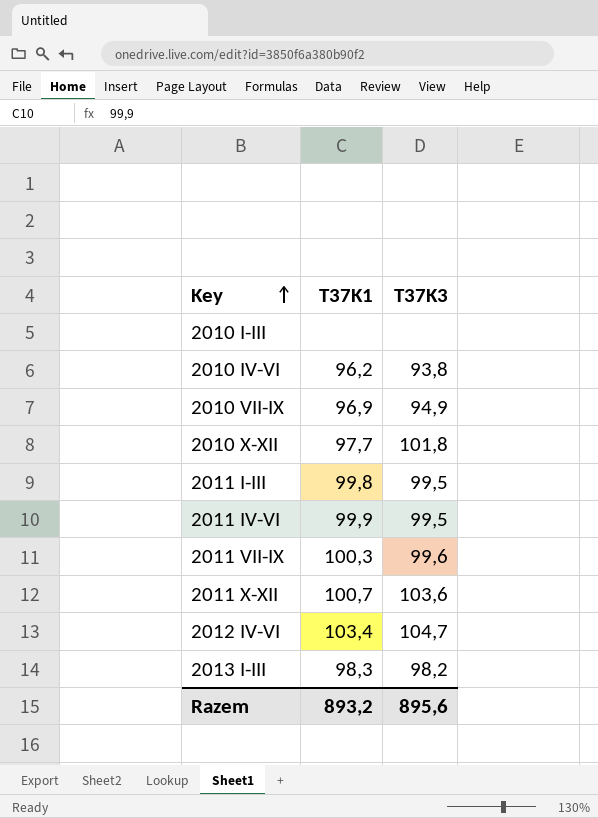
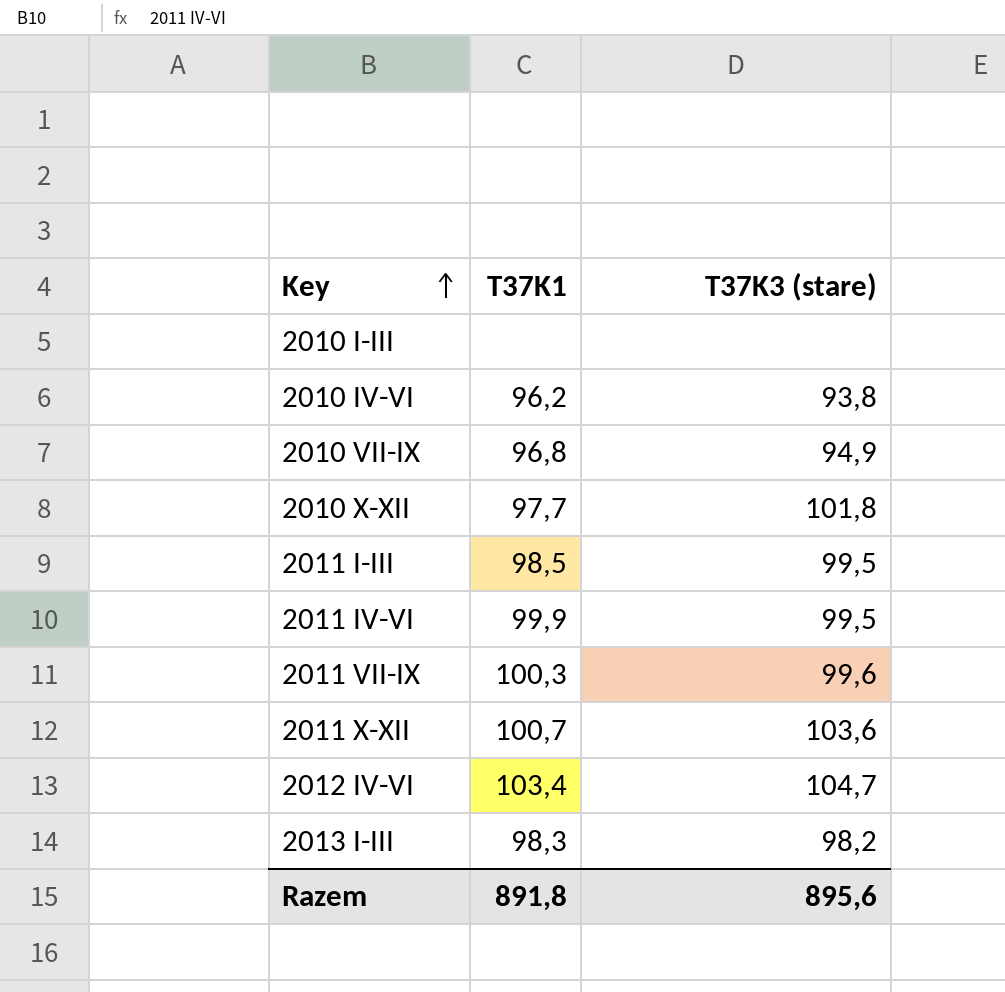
column name: T37K3 -> T37K3 (stare)
2010 VII-IX | T37K1: 96,9 -> 96,8
2011 I-III | T37K1: 99,8 -> 98,5
Razem | T37K1: 893,2 -> 891,8

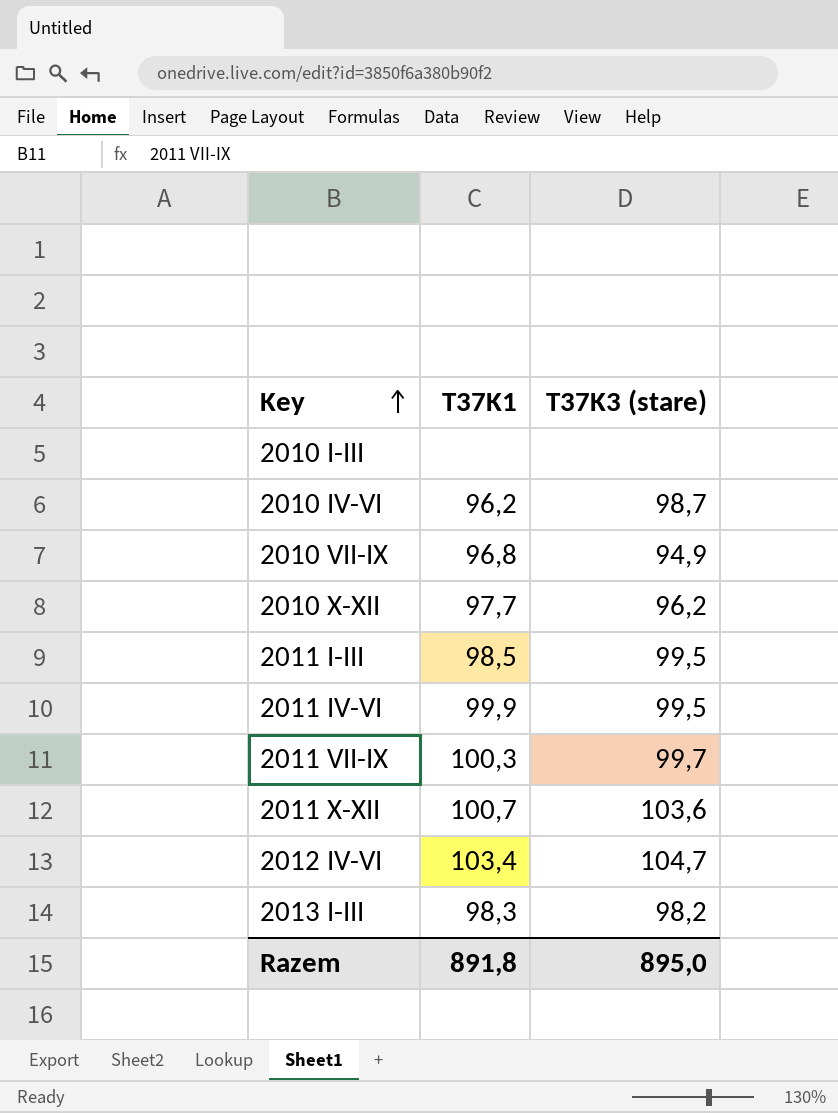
2010 IV-VI | T37K3 (stare): 93,8 -> 98,7
2010 X-XII | T37K3 (stare): 101,8 -> 96,2
2011 VII-IX | T37K3 (stare): 99,6 -> 99,7
Razem | T37K3 (stare): 895,6 -> 895,0

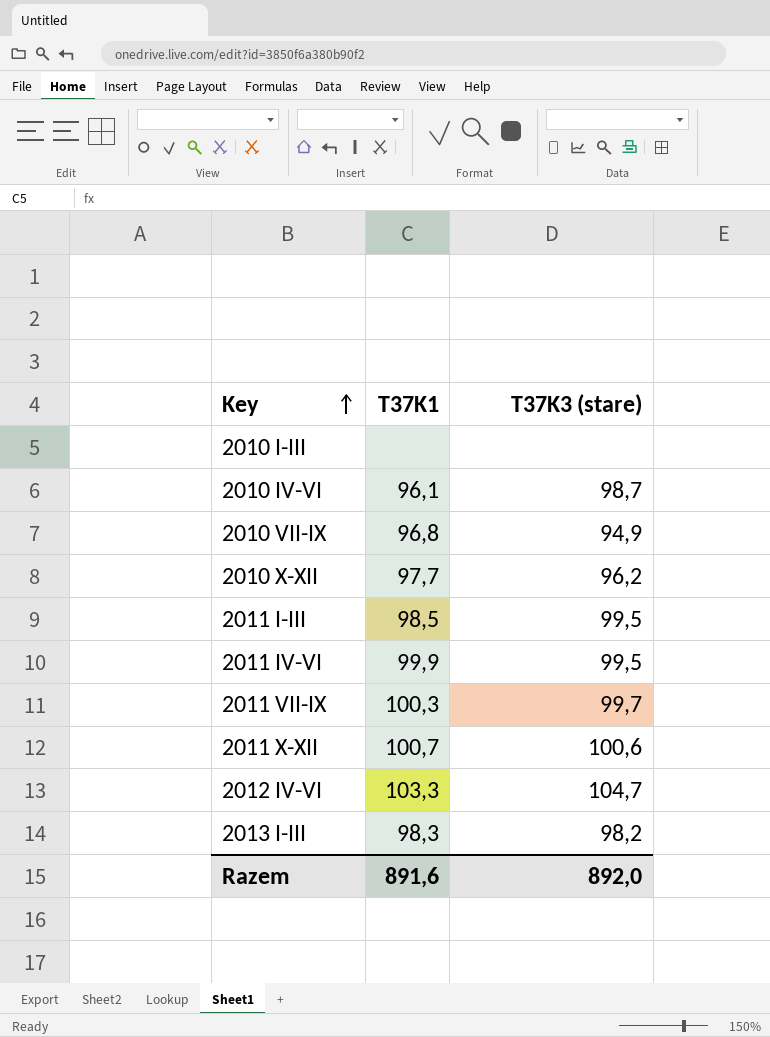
2010 IV-VI | T37K1: 96,2 -> 96,1
2011 X-XII | T37K3 (stare): 103,6 -> 100,6
2012 IV-VI | T37K1: 103,4 -> 103,3
Razem | T37K1: 891,8 -> 891,6
Razem | T37K3 (stare): 895,0 -> 892,0

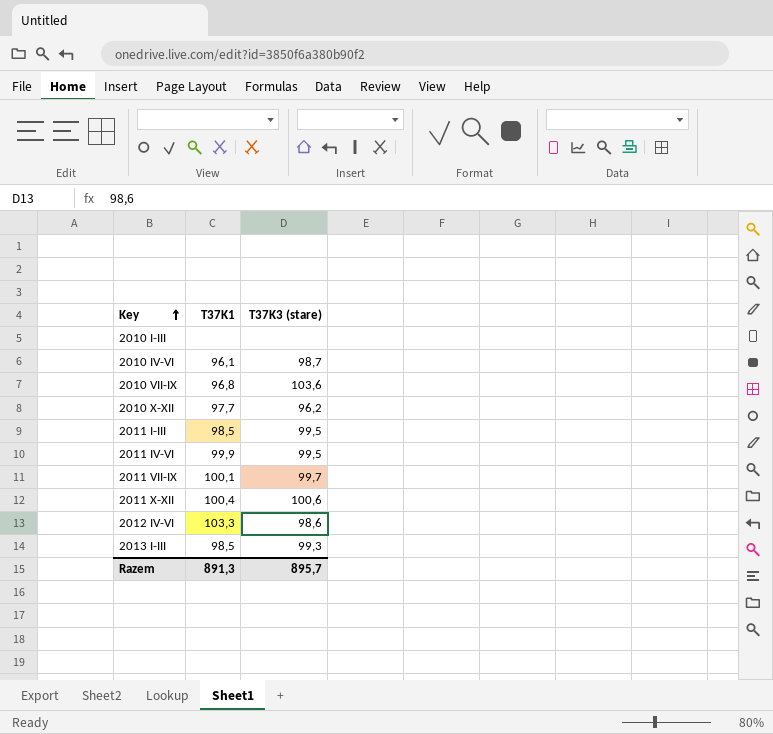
2010 VII-IX | T37K3 (stare): 94,9 -> 103,6
2011 VII-IX | T37K1: 100,3 -> 100,1
2011 X-XII | T37K1: 100,7 -> 100,4
2012 IV-VI | T37K3 (stare): 104,7 -> 98,6
2013 I-III | T37K1: 98,3 -> 98,5
2013 I-III | T37K3 (stare): 98,2 -> 99,3
Razem | T37K1: 891,6 -> 891,3
Razem | T37K3 (stare): 892,0 -> 895,7

